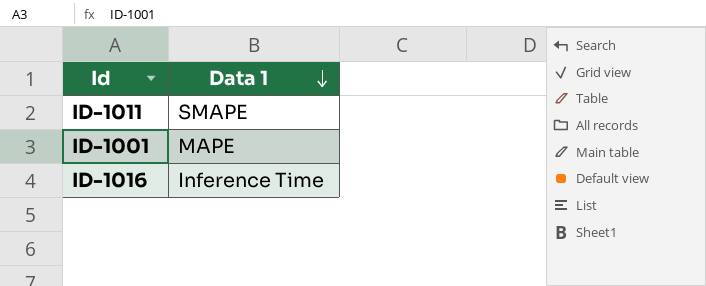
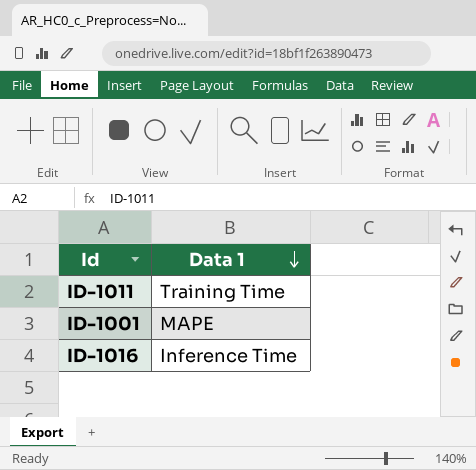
ID-1011 | Data 1: SMAPE -> Training Time

